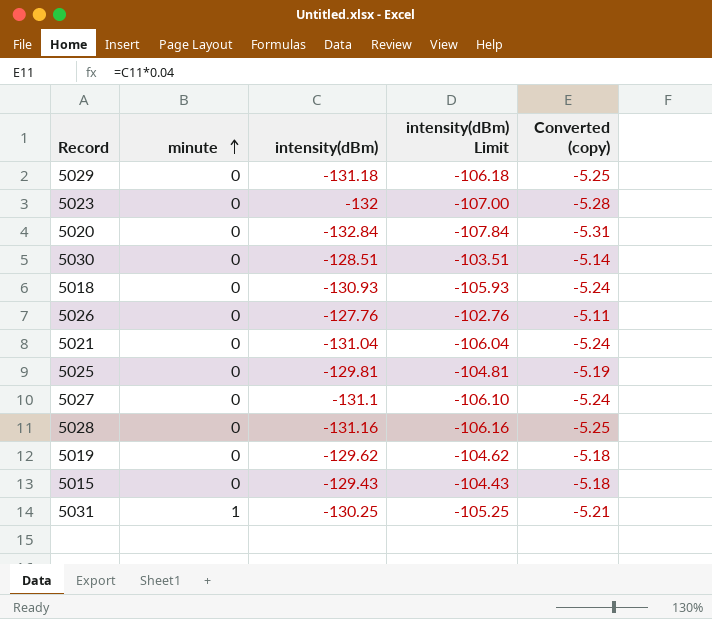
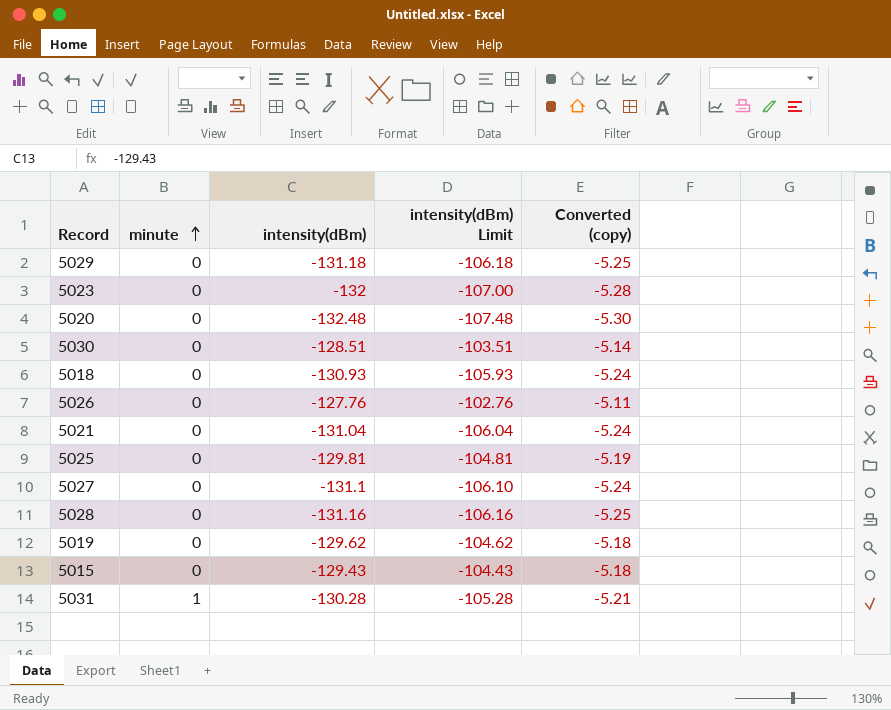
5020 | intensity(dBm): -132.84 -> -132.48
5020 | intensity(dBm) Limit: -107.84 -> -107.48
5020 | Converted (copy): -5.31 -> -5.30
5031 | intensity(dBm): -130.25 -> -130.28
5031 | intensity(dBm) Limit: -105.25 -> -105.28

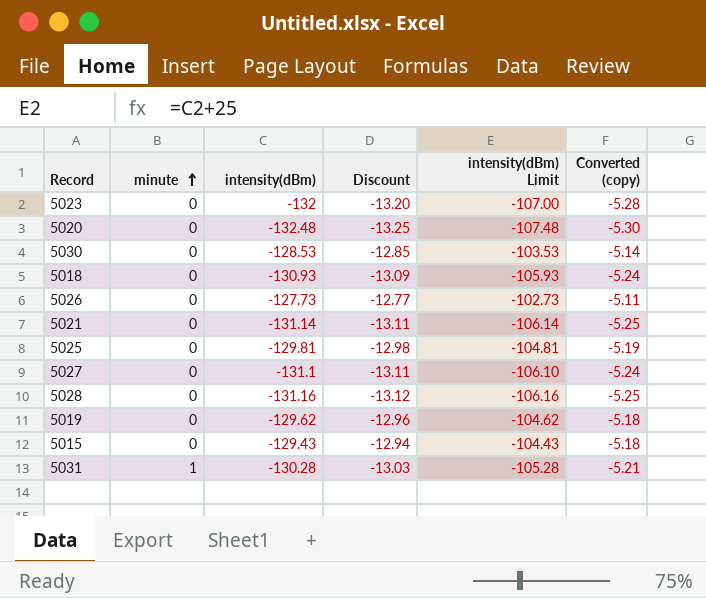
column Discount | formula: none -> [intensity(dBm)] * 0.1
row 5029: 0 | -131.18 | -106.18 | -5.25 -> none
5030 | intensity(dBm): -128.51 -> -128.53
5030 | intensity(dBm) Limit: -103.51 -> -103.53
5026 | intensity(dBm): -127.76 -> -127.73
5026 | intensity(dBm) Limit: -102.76 -> -102.73
5021 | intensity(dBm): -131.04 -> -131.14
5021 | intensity(dBm) Limit: -106.04 -> -106.14
5021 | Converted (copy): -5.24 -> -5.25

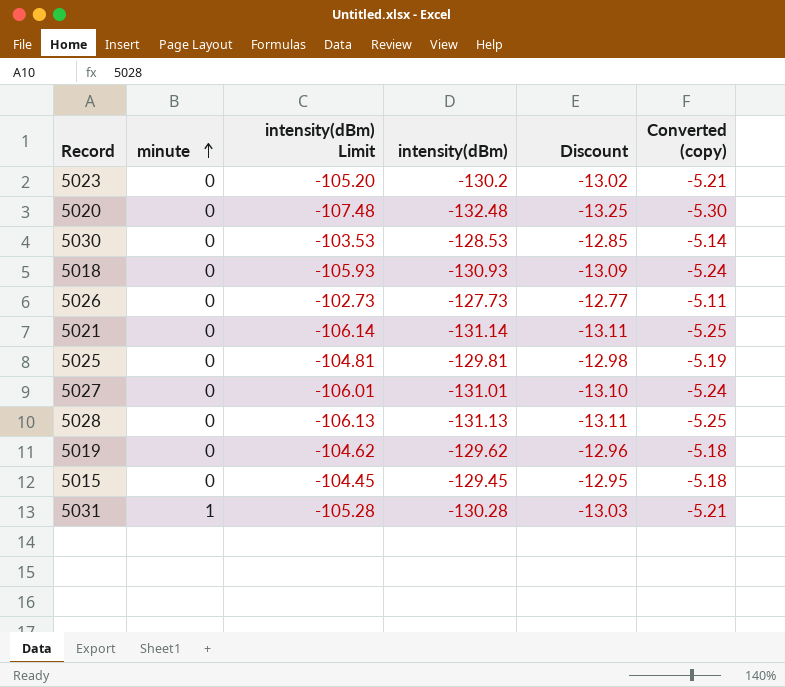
column intensity(dBm) Limit | position: 5 -> 3
5023 | intensity(dBm) Limit: -107.00 -> -105.20
5023 | intensity(dBm): -132 -> -130.2
5023 | Discount: -13.20 -> -13.02
5023 | Converted (copy): -5.28 -> -5.21
5027 | intensity(dBm) Limit: -106.10 -> -106.01
5027 | intensity(dBm): -131.1 -> -131.01
5027 | Discount: -13.11 -> -13.10
5028 | intensity(dBm) Limit: -106.16 -> -106.13
5028 | intensity(dBm): -131.16 -> -131.13
5028 | Discount: -13.12 -> -13.11
5015 | intensity(dBm) Limit: -104.43 -> -104.45
5015 | intensity(dBm): -129.43 -> -129.45
5015 | Discount: -12.94 -> -12.95

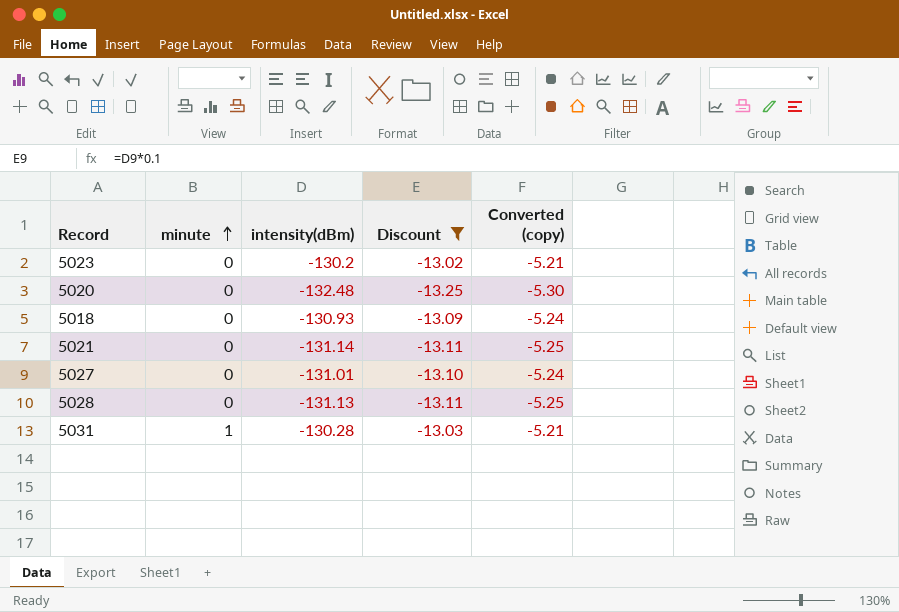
filter: none -> Discount <= -13.02
column intensity(dBm) Limit | formula: [intensity(dBm)] + 25 -> none

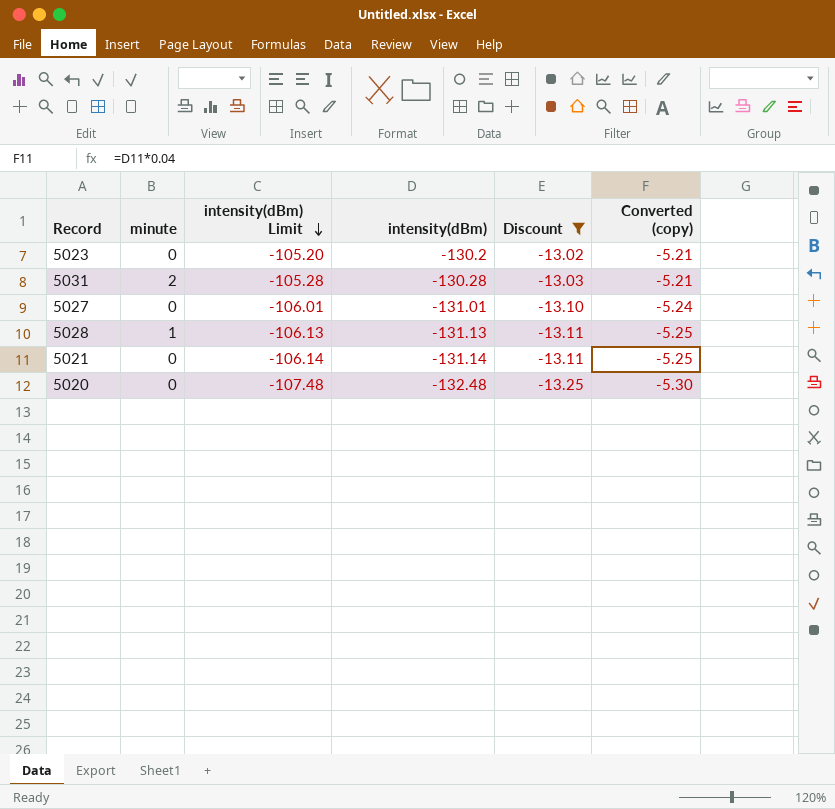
row order: minute ascending -> intensity(dBm) Limit descending
column intensity(dBm) Limit | formula: none -> [intensity(dBm)] + 25
row 5018: 0 | -130.93 | -13.09 | -5.24 -> none
5031 | minute: 1 -> 2
5028 | minute: 0 -> 1

